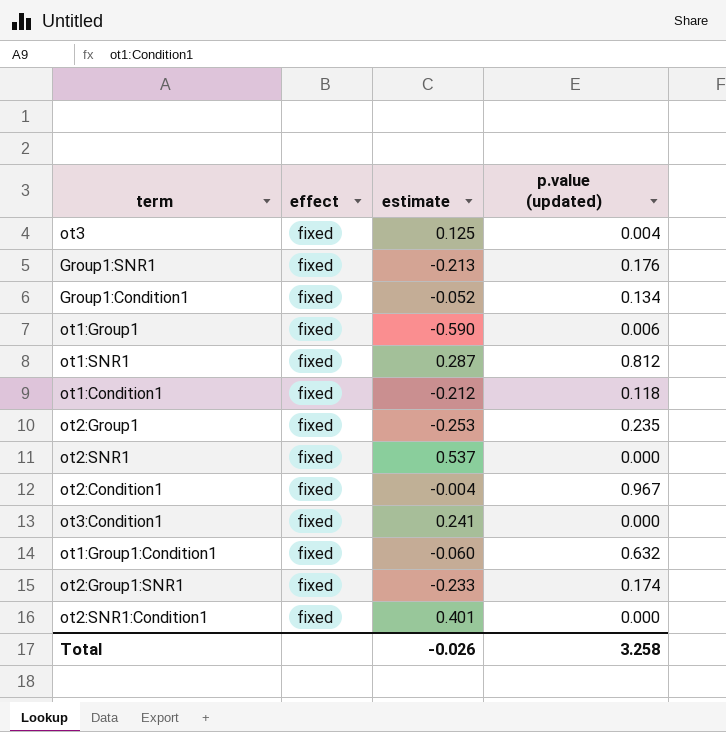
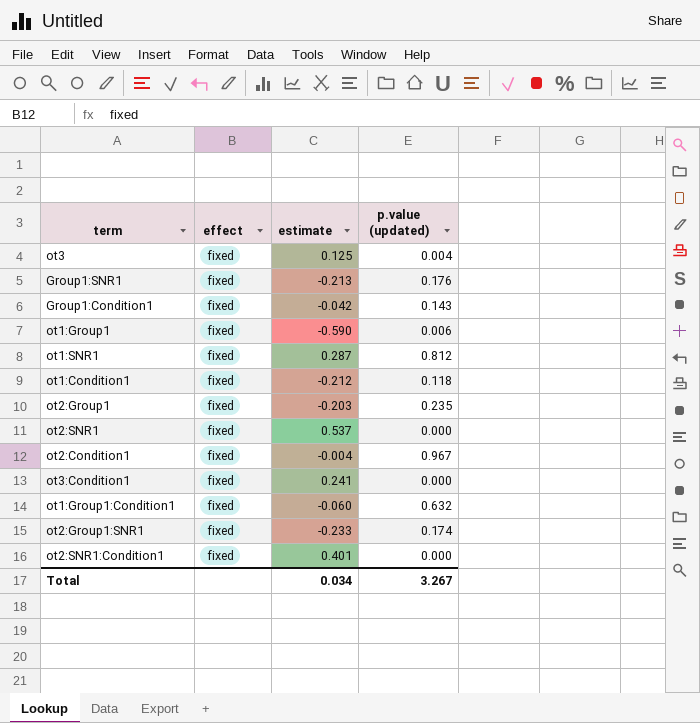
Group1:Condition1 | estimate: -0.052 -> -0.042
Group1:Condition1 | p.value (updated): 0.134 -> 0.143
ot2:Group1 | estimate: -0.253 -> -0.203
Total | estimate: -0.026 -> 0.034
Total | p.value (updated): 3.258 -> 3.267

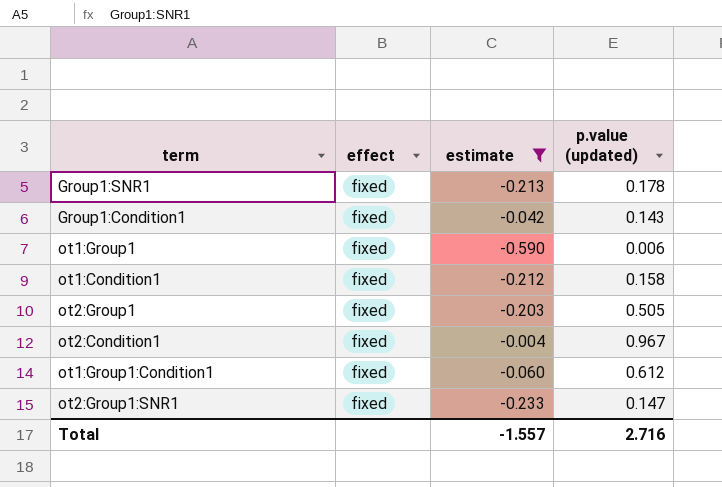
filter: none -> estimate <= -0.004
Group1:SNR1 | p.value (updated): 0.176 -> 0.178
ot1:Condition1 | p.value (updated): 0.118 -> 0.158
ot2:Group1 | p.value (updated): 0.235 -> 0.505
ot1:Group1:Condition1 | p.value (updated): 0.632 -> 0.612
ot2:Group1:SNR1 | p.value (updated): 0.174 -> 0.147
Total | estimate: 0.034 -> -1.557
Total | p.value (updated): 3.267 -> 2.716

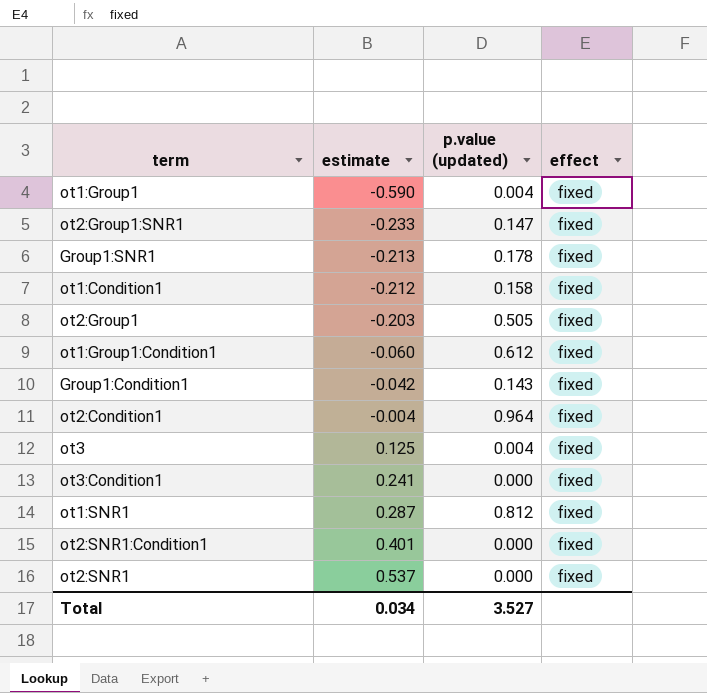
filter: estimate <= -0.004 -> none
row order: none -> estimate ascending
column effect | position: 2 -> 4
ot1:Group1 | p.value (updated): 0.006 -> 0.004
ot2:Condition1 | p.value (updated): 0.967 -> 0.964
Total | estimate: -1.557 -> 0.034
Total | p.value (updated): 2.716 -> 3.527

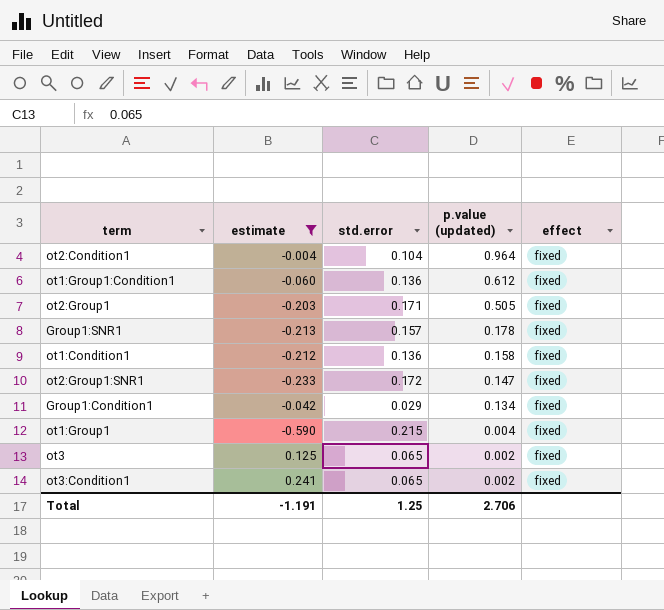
filter: none -> estimate <= 0.241
row order: estimate ascending -> p.value (updated) descending
column std.error | position: none -> 3
Group1:Condition1 | p.value (updated): 0.143 -> 0.134
ot3 | p.value (updated): 0.004 -> 0.002
ot3:Condition1 | p.value (updated): 0.000 -> 0.002
Total | estimate: 0.034 -> -1.191
Total | p.value (updated): 3.527 -> 2.706

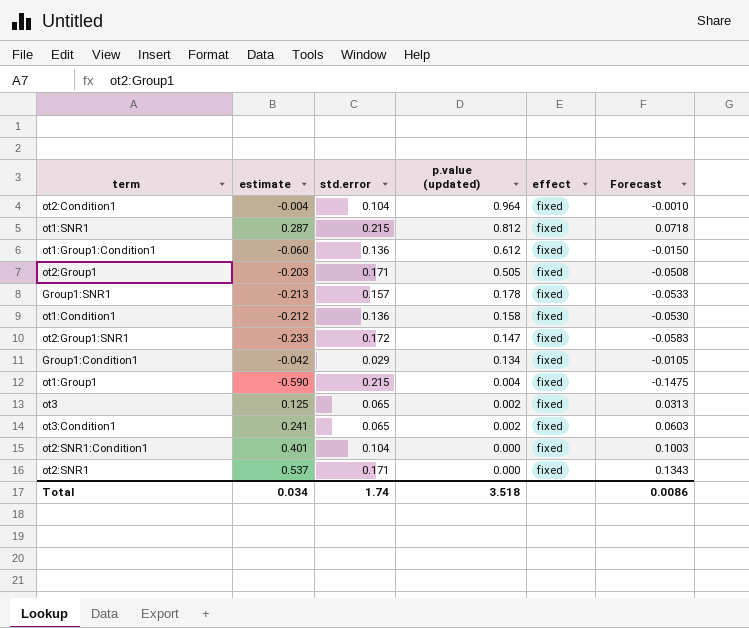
filter: estimate <= 0.241 -> none
column Forecast | formula: none -> [estimate] * 0.25
Total | estimate: -1.191 -> 0.034
Total | std.error: 1.25 -> 1.74
Total | p.value (updated): 2.706 -> 3.518

